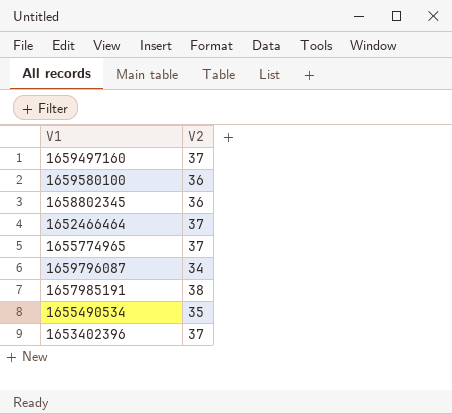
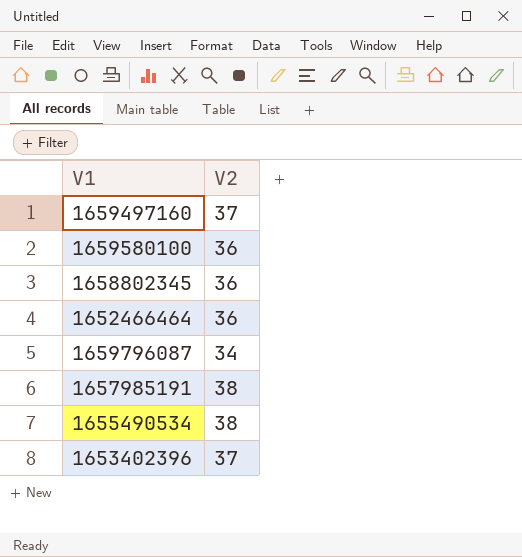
row 1655774965: 37 -> none
1652466464 | V2: 37 -> 36
1655490534 | V2: 35 -> 38

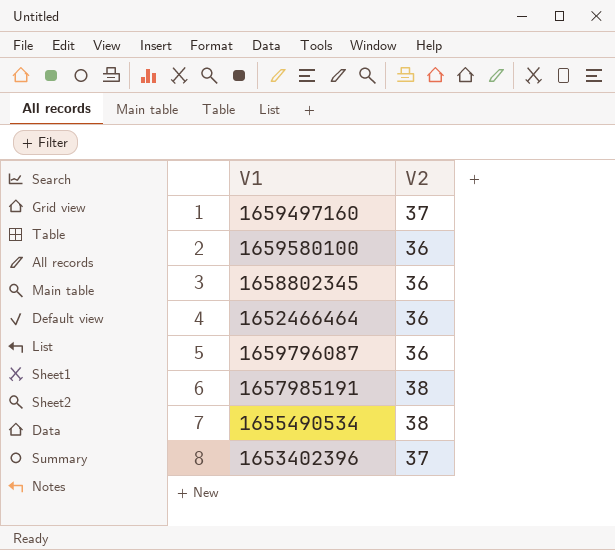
1659796087 | V2: 34 -> 36

